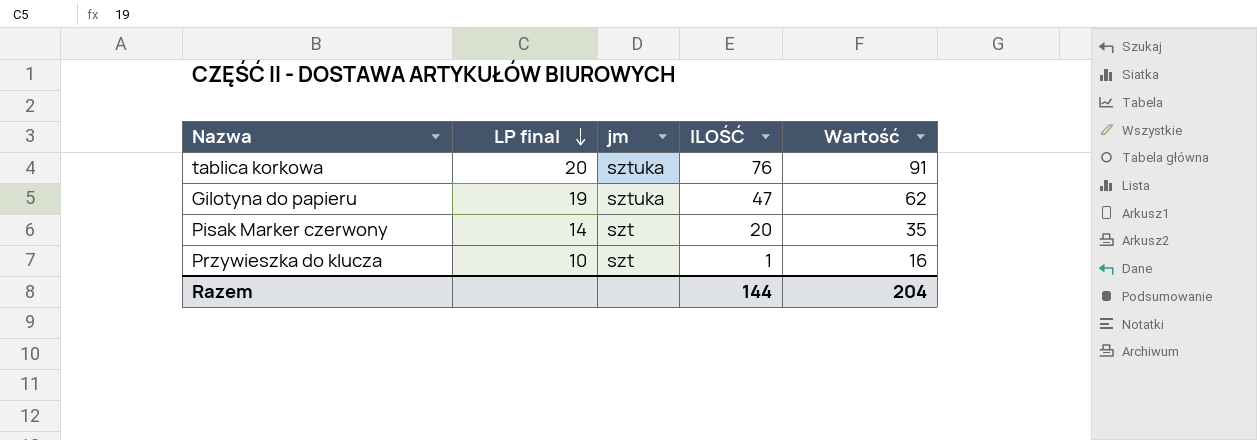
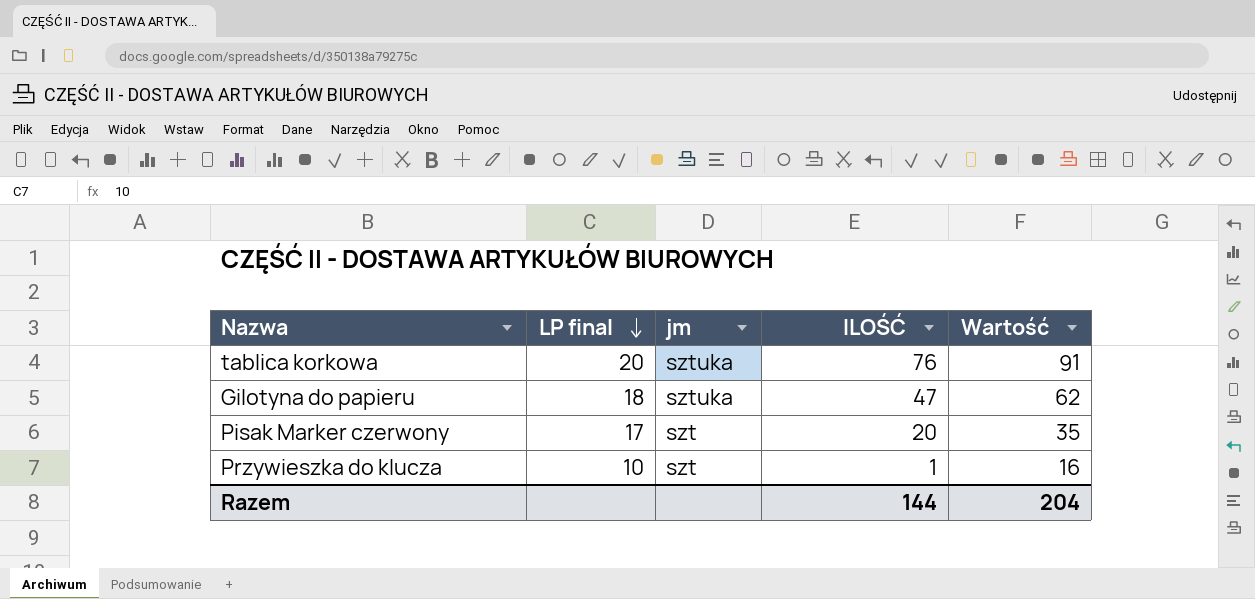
Gilotyna do papieru | LP final: 19 -> 18
Pisak Marker czerwony | LP final: 14 -> 17

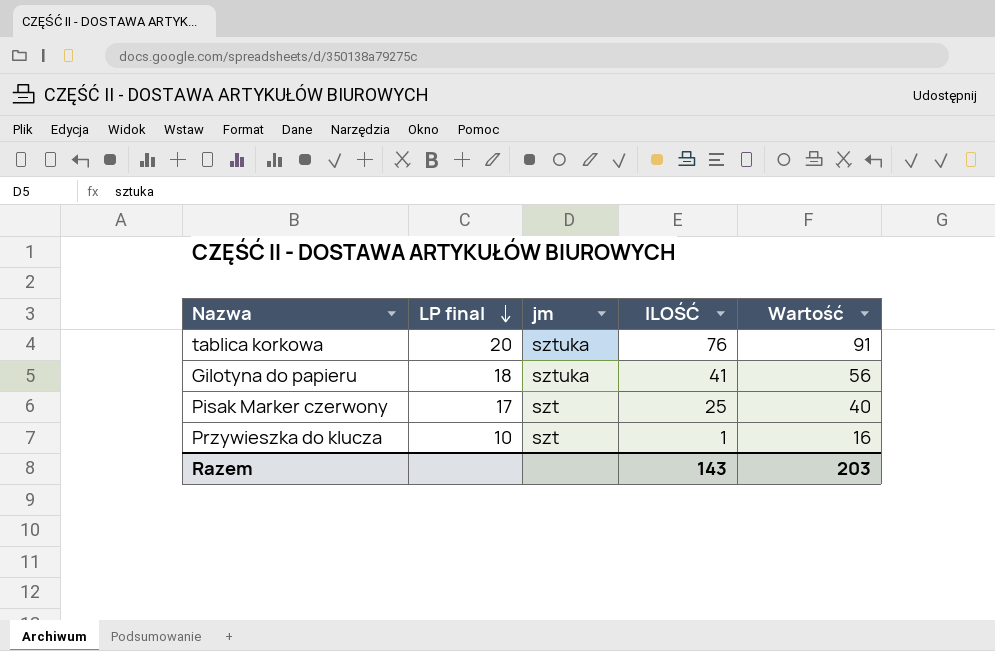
Gilotyna do papieru | ILOŚĆ: 47 -> 41
Gilotyna do papieru | Wartość: 62 -> 56
Pisak Marker czerwony | ILOŚĆ: 20 -> 25
Pisak Marker czerwony | Wartość: 35 -> 40
Razem | ILOŚĆ: 144 -> 143
Razem | Wartość: 204 -> 203

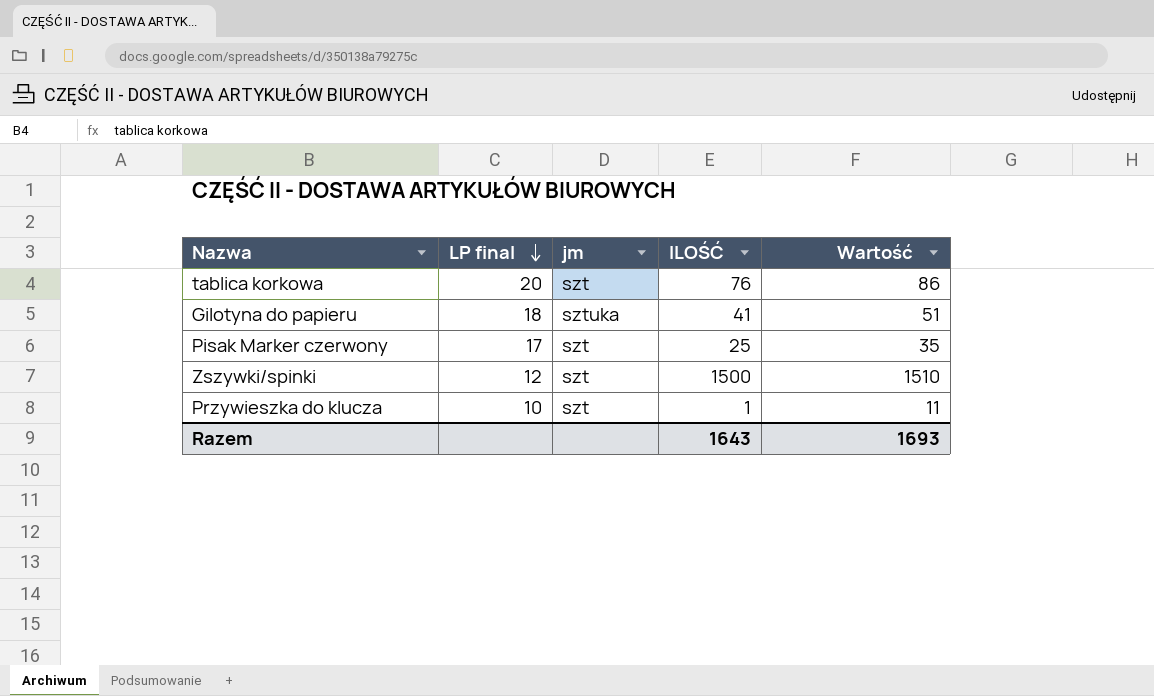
column Wartość | formula: [ILOŚĆ] + 15 -> [ILOŚĆ] + 10
tablica korkowa | jm: sztuka -> szt
row Zszywki/spinki: none -> 12 | szt | 1500 | 1510
Razem | ILOŚĆ: 143 -> 1643
Razem | Wartość: 203 -> 1693

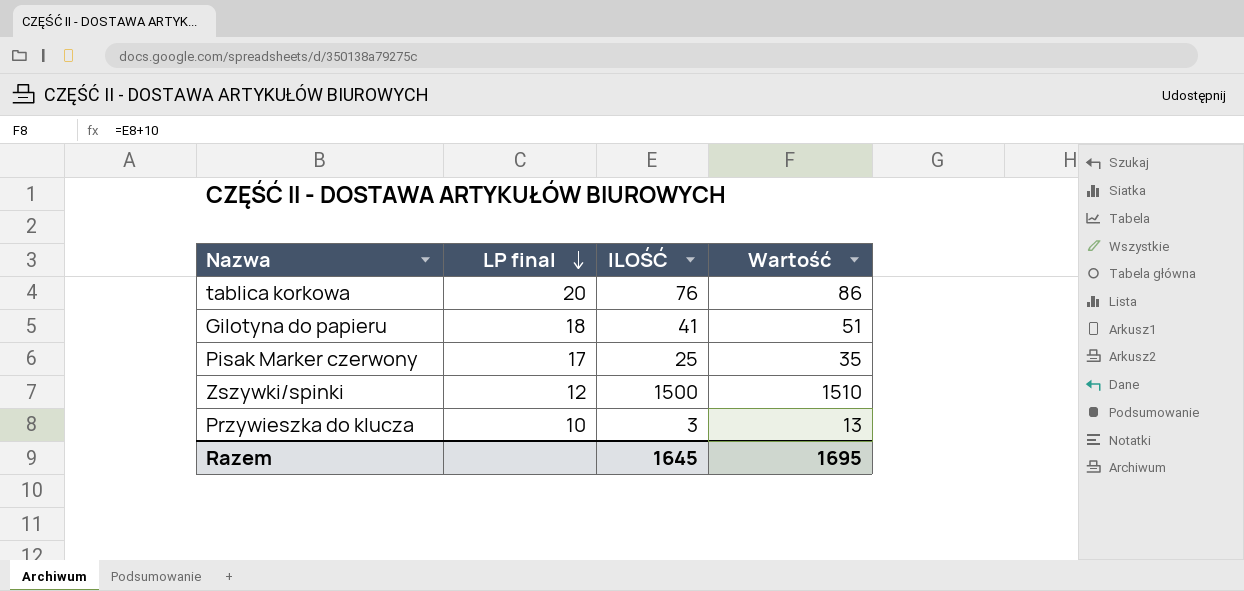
column jm | position: 3 -> none
Przywieszka do klucza | ILOŚĆ: 1 -> 3
Przywieszka do klucza | Wartość: 11 -> 13
Razem | ILOŚĆ: 1643 -> 1645
Razem | Wartość: 1693 -> 1695

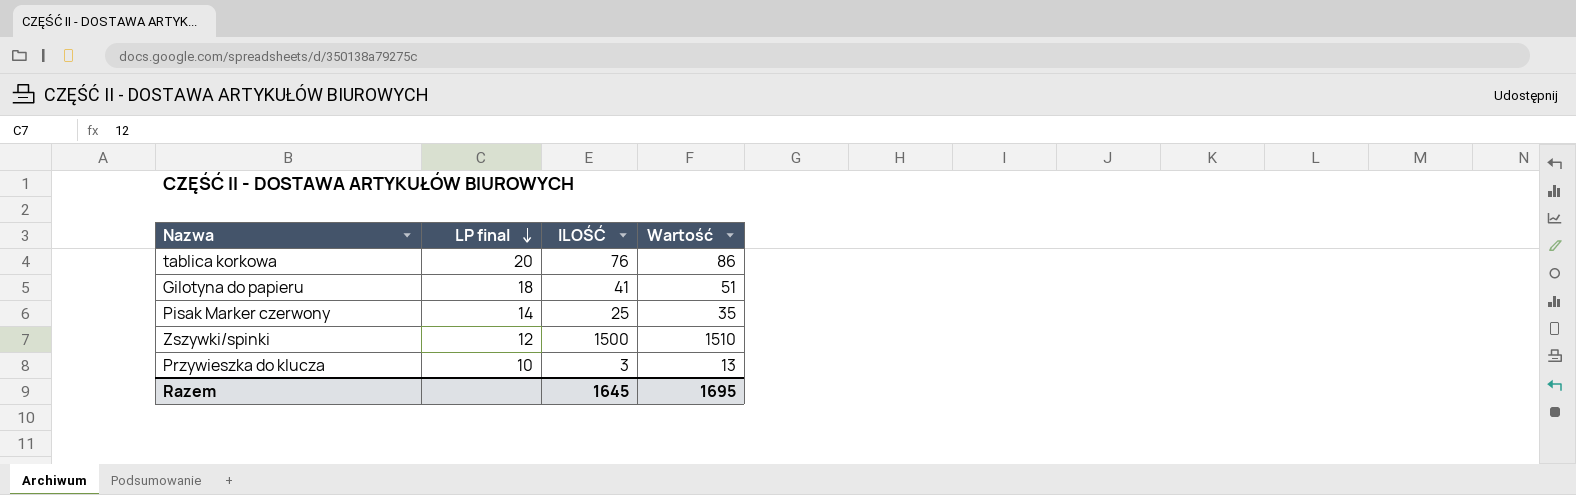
Pisak Marker czerwony | LP final: 17 -> 14

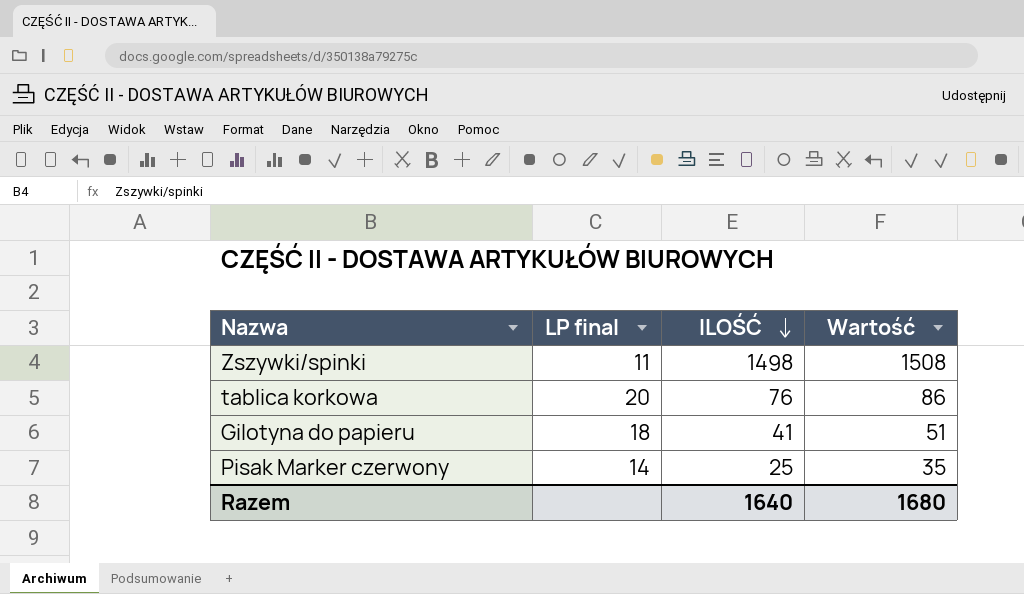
row order: LP final descending -> ILOŚĆ descending
row Przywieszka do klucza: 10 | 3 | 13 -> none
Zszywki/spinki | LP final: 12 -> 11
Zszywki/spinki | ILOŚĆ: 1500 -> 1498
Zszywki/spinki | Wartość: 1510 -> 1508
Razem | ILOŚĆ: 1645 -> 1640
Razem | Wartość: 1695 -> 1680

